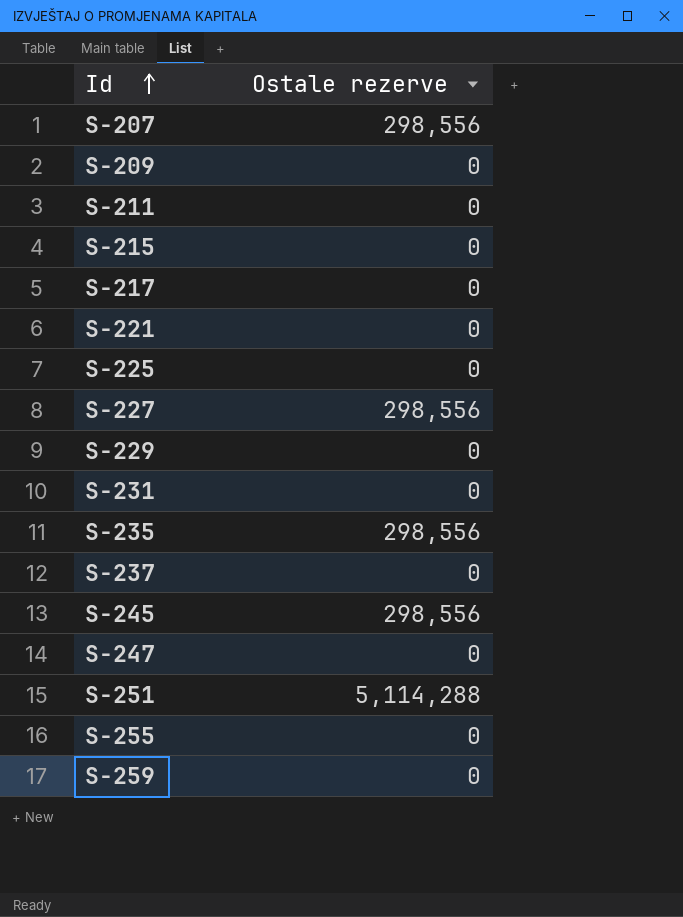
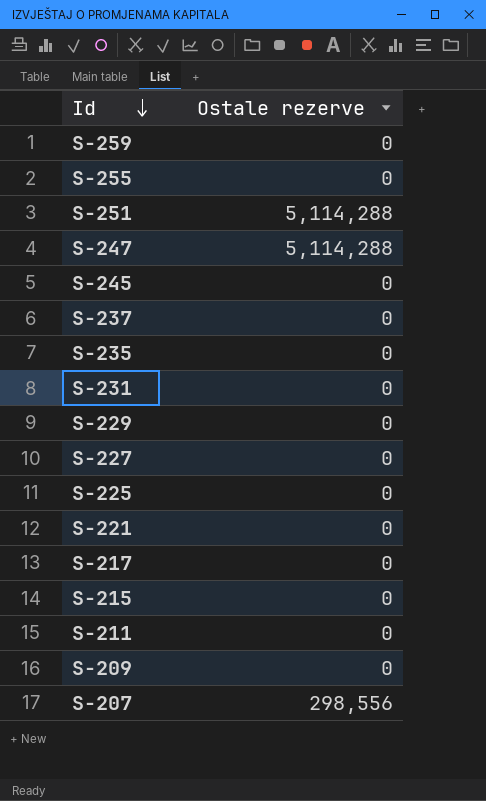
row order: Id ascending -> Id descending
S-247 | Ostale rezerve: 0 -> 5,114,288
S-245 | Ostale rezerve: 298,556 -> 0
S-235 | Ostale rezerve: 298,556 -> 0
S-227 | Ostale rezerve: 298,556 -> 0

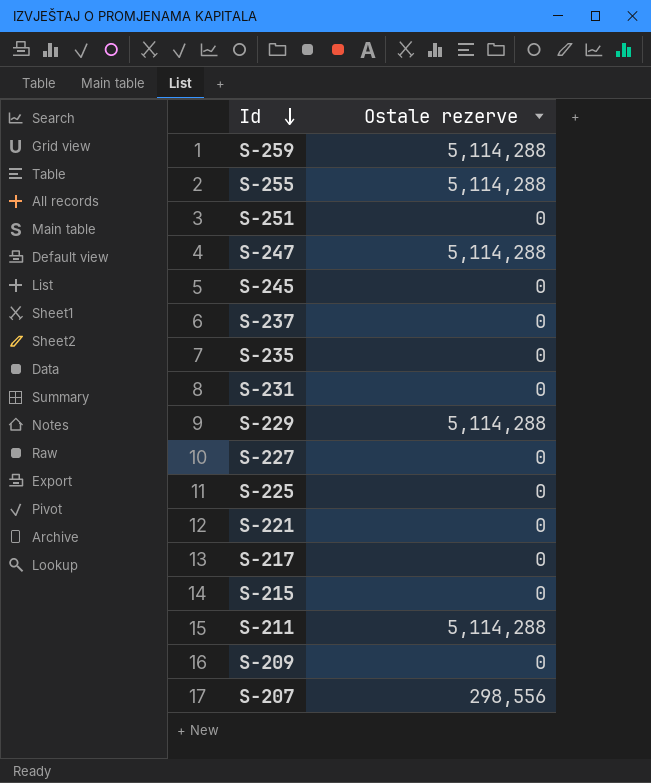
S-259 | Ostale rezerve: 0 -> 5,114,288
S-255 | Ostale rezerve: 0 -> 5,114,288
S-251 | Ostale rezerve: 5,114,288 -> 0
S-229 | Ostale rezerve: 0 -> 5,114,288
S-211 | Ostale rezerve: 0 -> 5,114,288

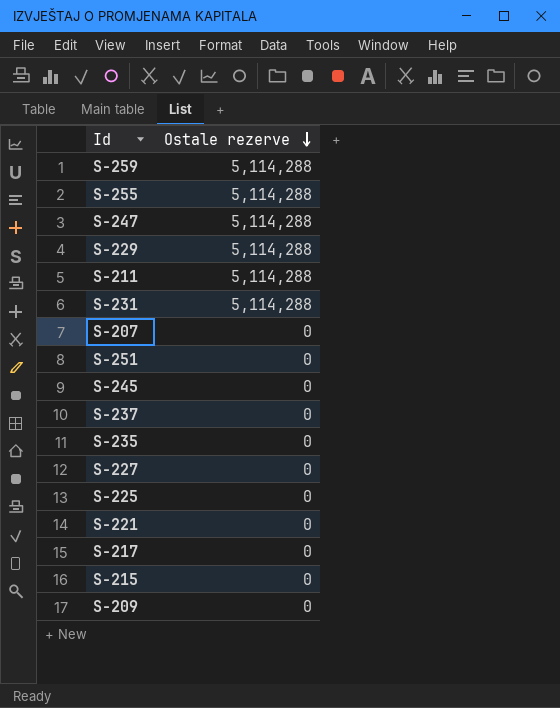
row order: Id descending -> Ostale rezerve descending
S-231 | Ostale rezerve: 0 -> 5,114,288
S-207 | Ostale rezerve: 298,556 -> 0

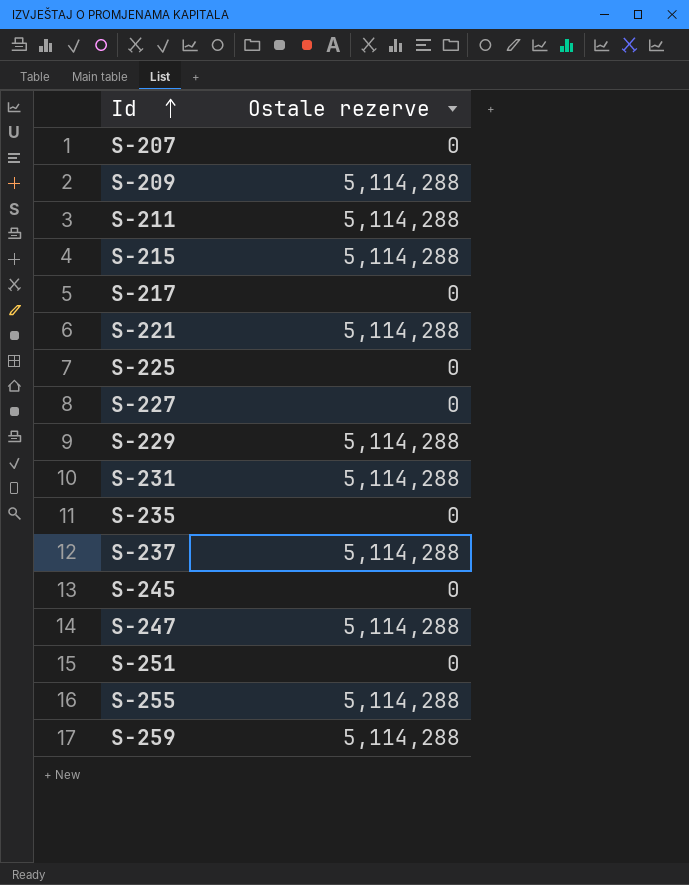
row order: Ostale rezerve descending -> Id ascending
S-209 | Ostale rezerve: 0 -> 5,114,288
S-215 | Ostale rezerve: 0 -> 5,114,288
S-221 | Ostale rezerve: 0 -> 5,114,288
S-237 | Ostale rezerve: 0 -> 5,114,288

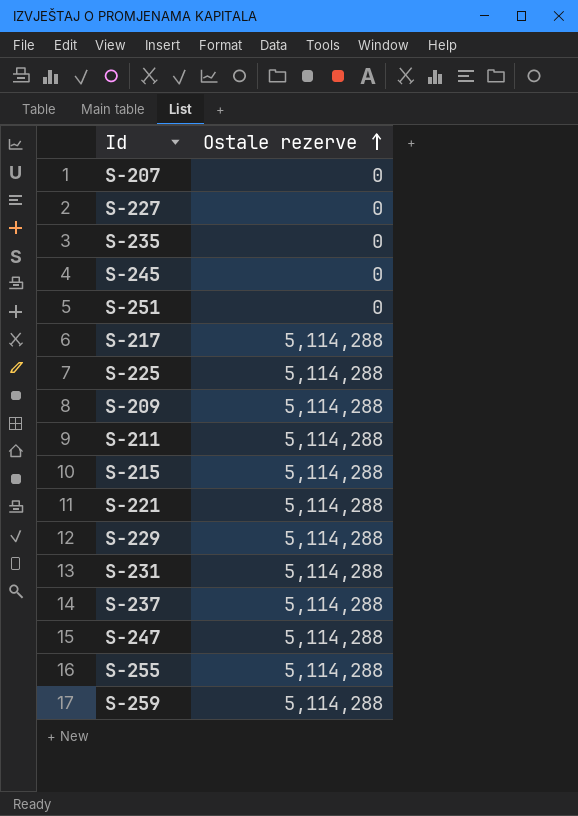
row order: Id ascending -> Ostale rezerve ascending
S-217 | Ostale rezerve: 0 -> 5,114,288
S-225 | Ostale rezerve: 0 -> 5,114,288

